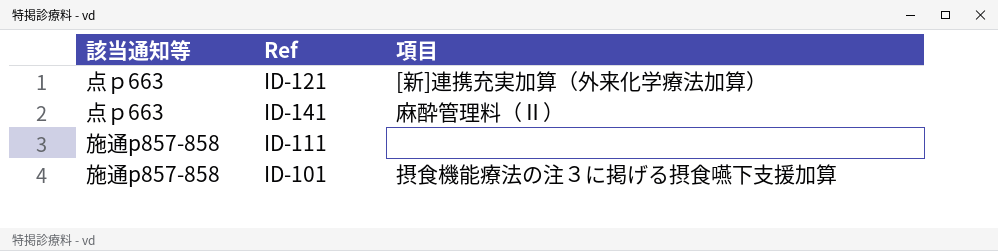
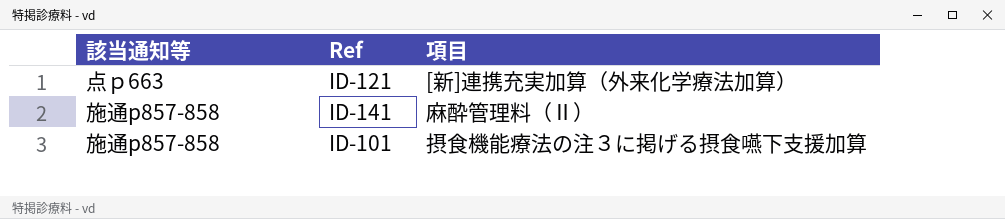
row ID-111: 施通p857-858 | none -> none
ID-141 | 該当通知等: 点ｐ663 -> 施通p857-858

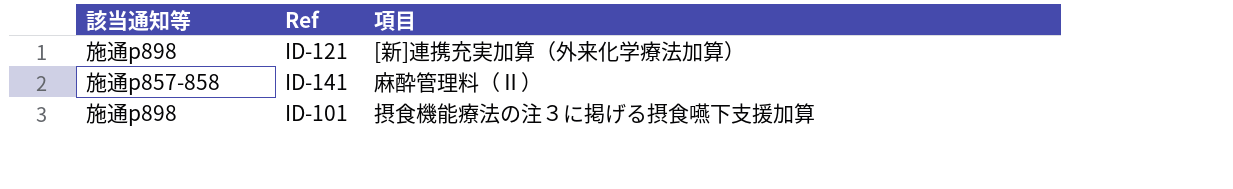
ID-121 | 該当通知等: 点ｐ663 -> 施通p898
ID-101 | 該当通知等: 施通p857-858 -> 施通p898

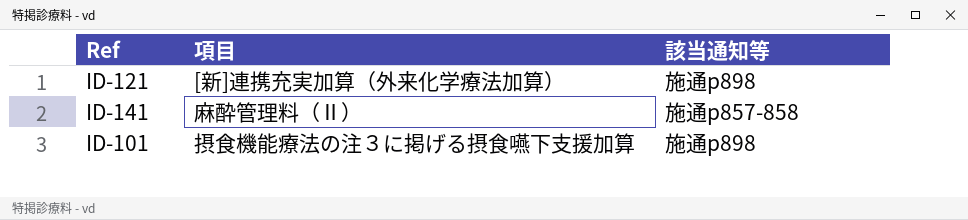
column 該当通知等 | position: 1 -> 3

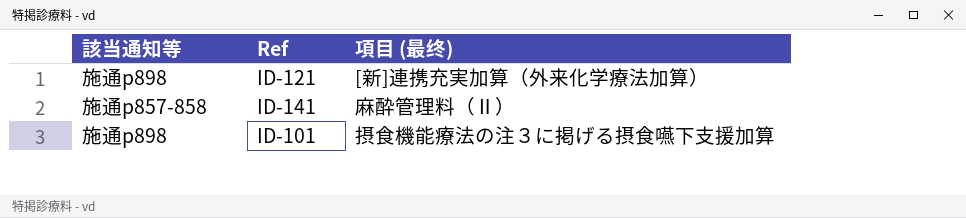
column 該当通知等 | position: 3 -> 1
column name: 項目 -> 項目 (最终)

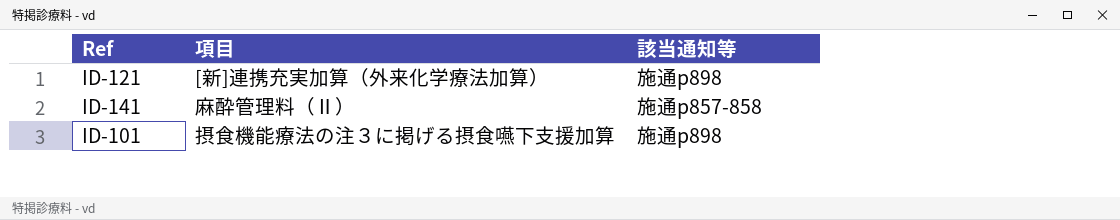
column name: 項目 (最终) -> 項目
column 該当通知等 | position: 1 -> 3

